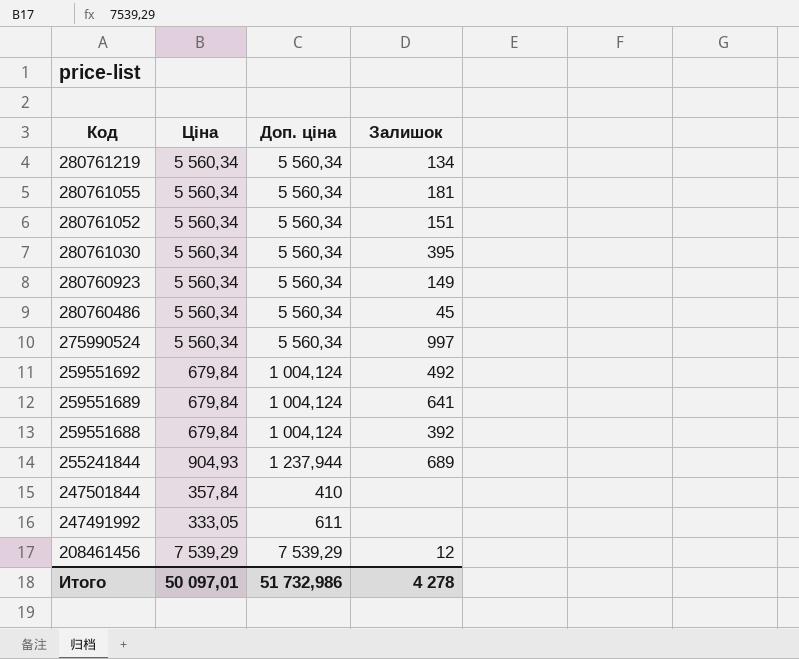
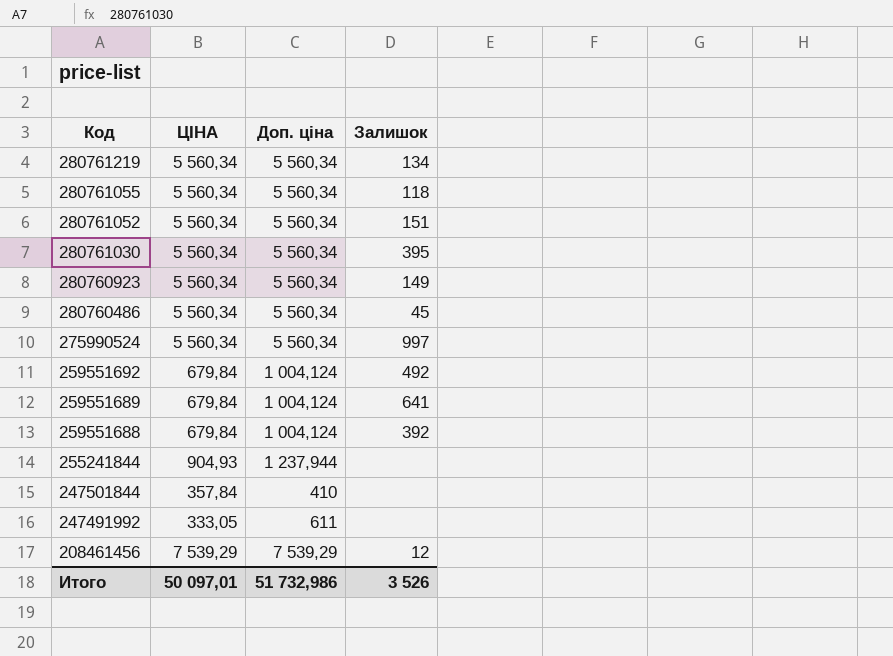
column name: Ціна -> ЦІНА
280761055 | Залишок: 181 -> 118
255241844 | Залишок: 689 -> none
Итого | Залишок: 4 278 -> 3 526

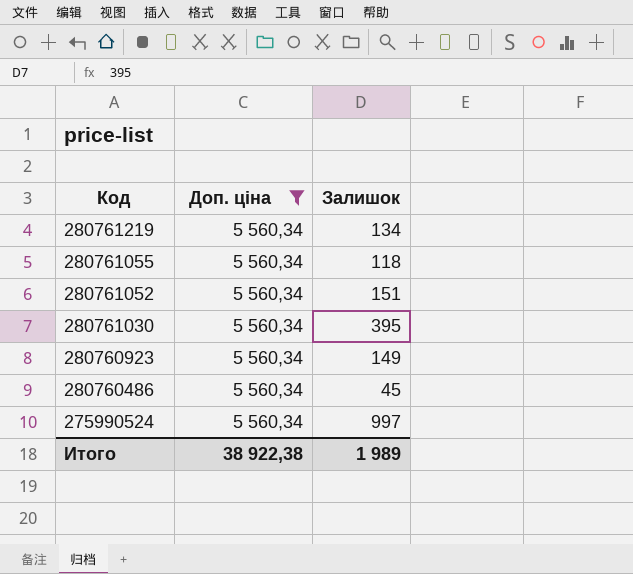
filter: none -> Доп. ціна = 5 560,34
column ЦІНА | position: 2 -> none
Итого | Доп. ціна: 51 732,986 -> 38 922,38
Итого | Залишок: 3 526 -> 1 989

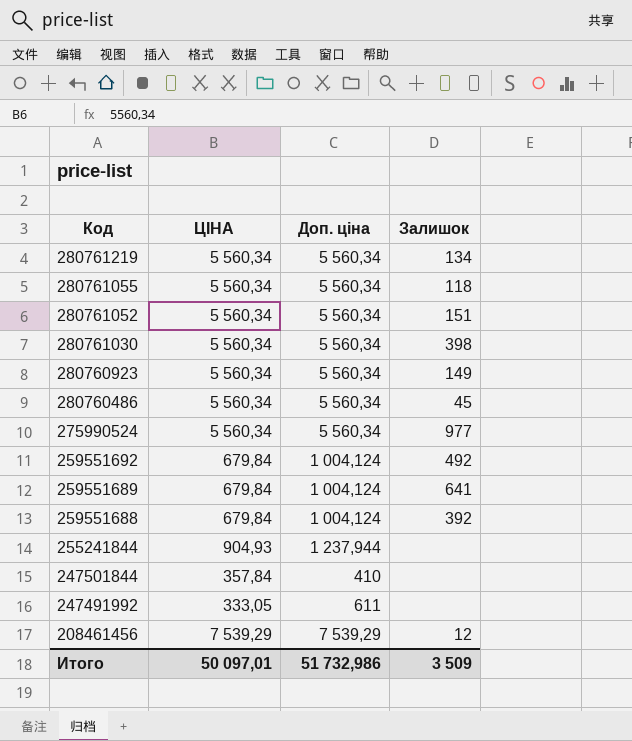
filter: Доп. ціна = 5 560,34 -> none
column ЦІНА | position: none -> 2
280761030 | Залишок: 395 -> 398
275990524 | Залишок: 997 -> 977
Итого | Доп. ціна: 38 922,38 -> 51 732,986
Итого | Залишок: 1 989 -> 3 509

